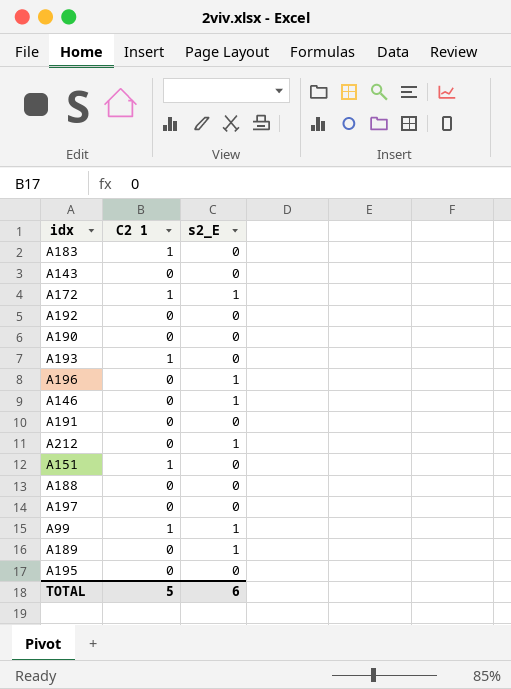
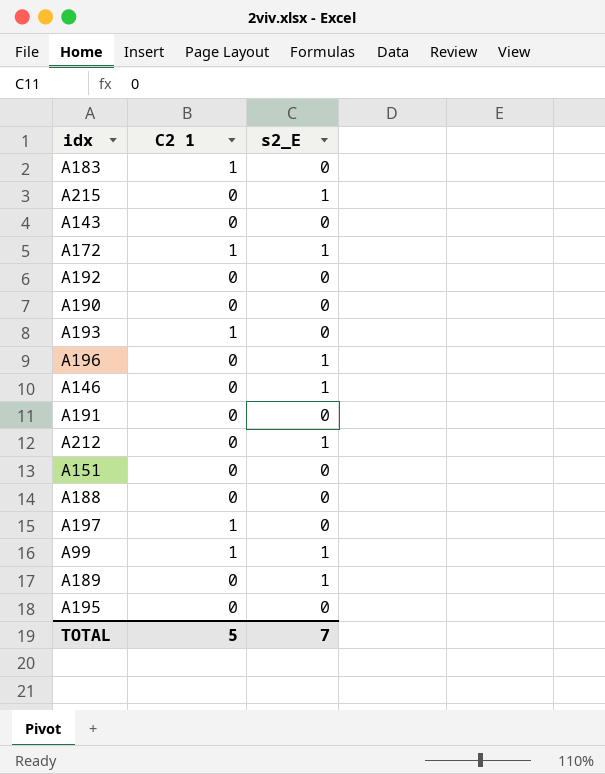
row A215: none -> 0 | 1
A151 | C2 1: 1 -> 0
A197 | C2 1: 0 -> 1
TOTAL | s2_E: 6 -> 7

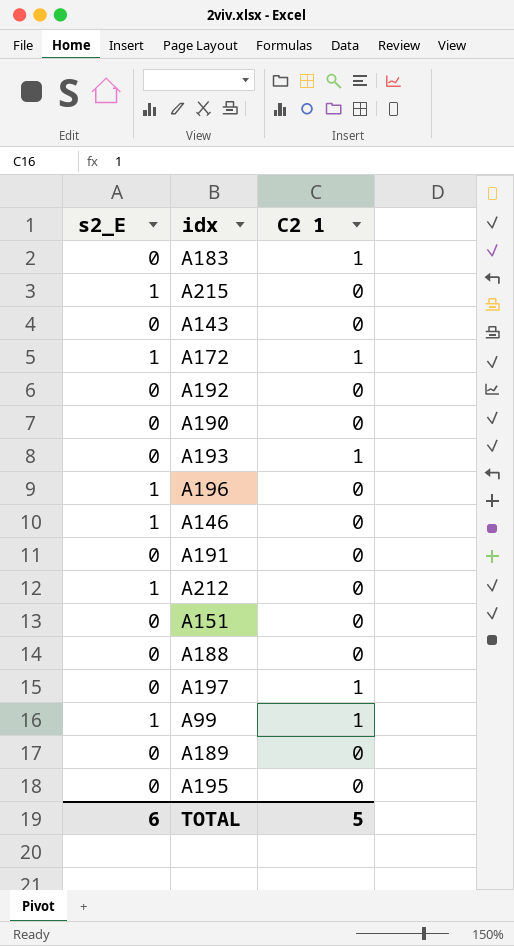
column s2_E | position: 3 -> 1
A189 | s2_E: 1 -> 0
TOTAL | s2_E: 7 -> 6

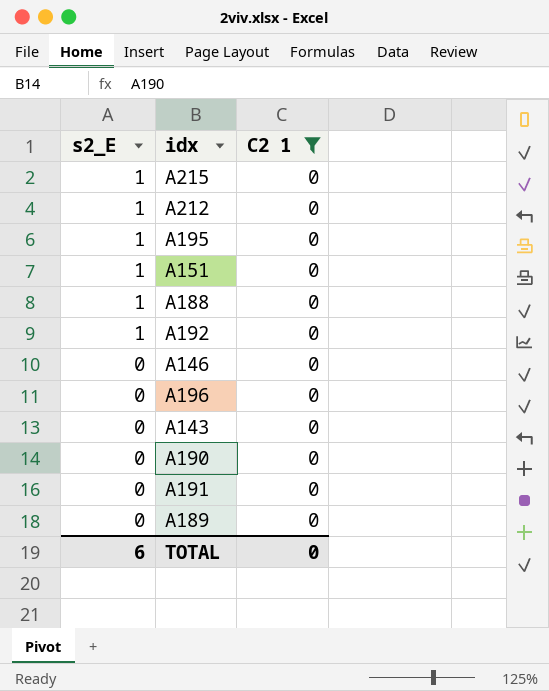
filter: none -> C2 1 = 0
row order: none -> s2_E descending
A195 | s2_E: 0 -> 1
A151 | s2_E: 0 -> 1
A188 | s2_E: 0 -> 1
A192 | s2_E: 0 -> 1
A146 | s2_E: 1 -> 0
A196 | s2_E: 1 -> 0
TOTAL | C2 1: 5 -> 0

